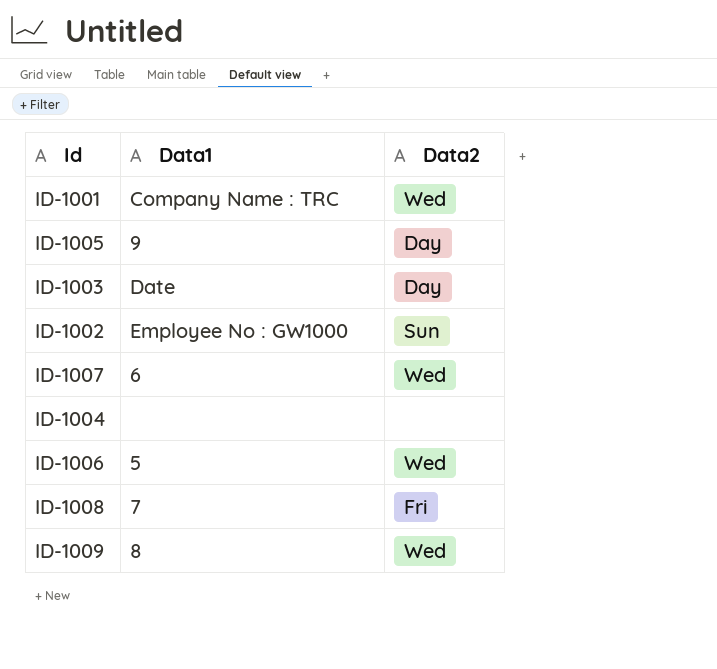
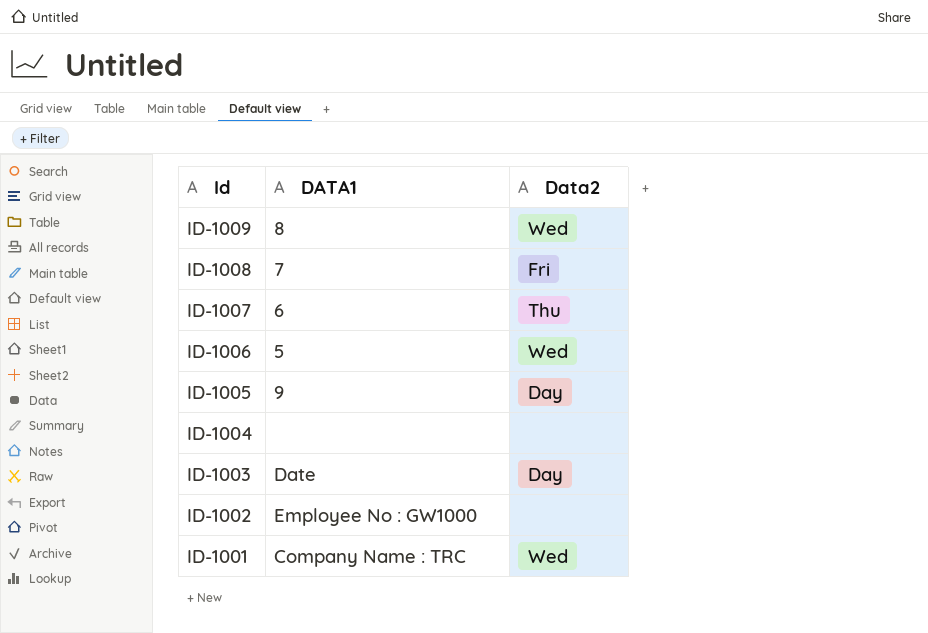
row order: none -> Id descending
column name: Data1 -> DATA1
ID-1007 | Data2: Wed -> Thu
ID-1002 | Data2: Sun -> none

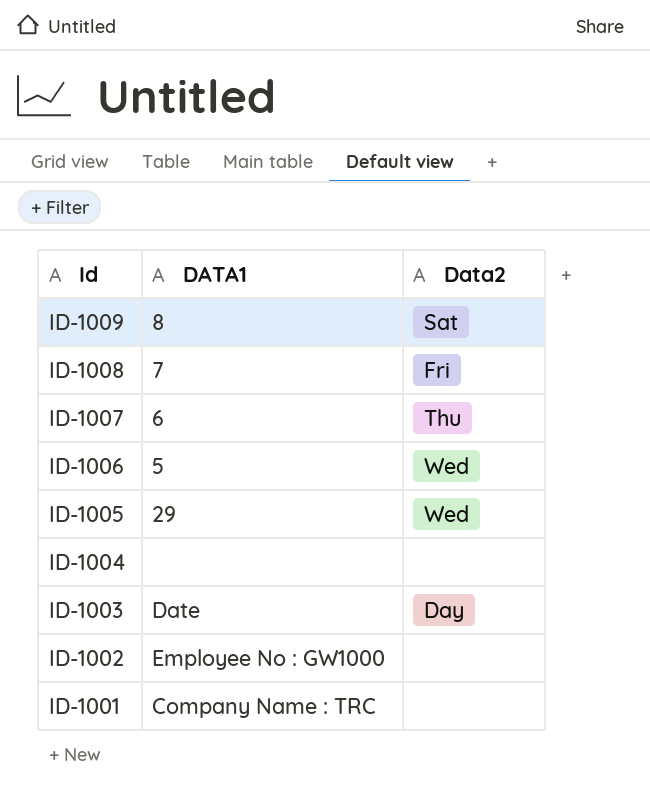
ID-1009 | Data2: Wed -> Sat
ID-1005 | DATA1: 9 -> 29
ID-1005 | Data2: Day -> Wed
ID-1001 | Data2: Wed -> none

